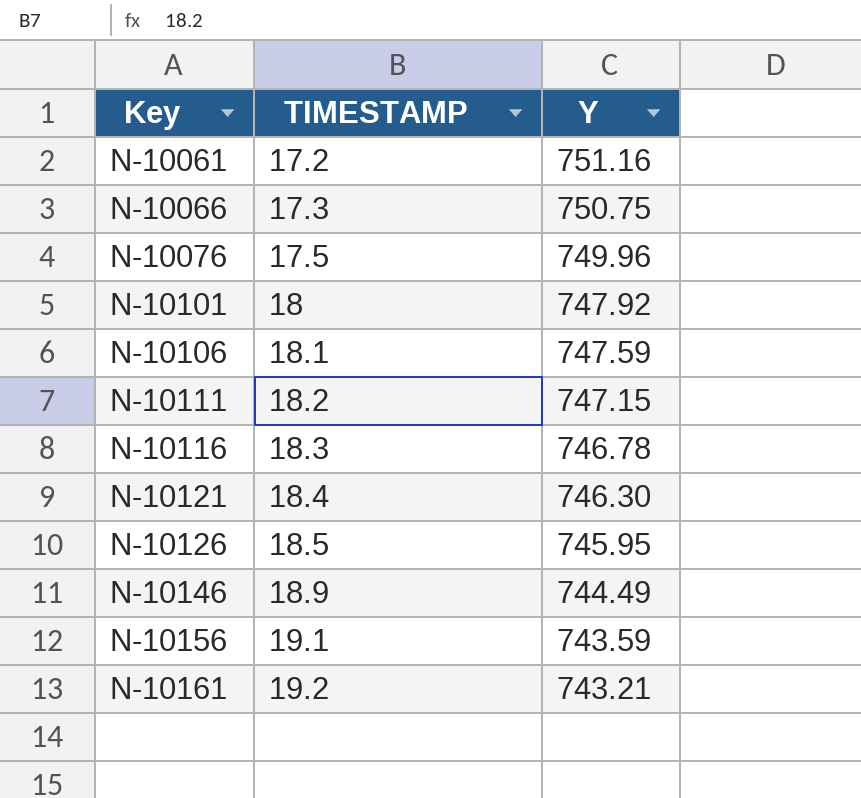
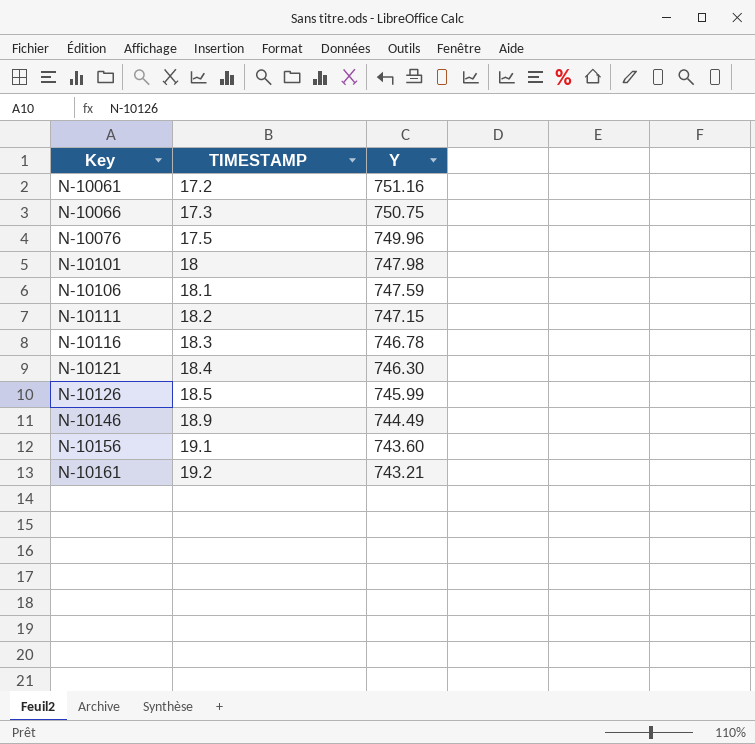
N-10101 | Y: 747.92 -> 747.98
N-10126 | Y: 745.95 -> 745.99
N-10156 | Y: 743.59 -> 743.60

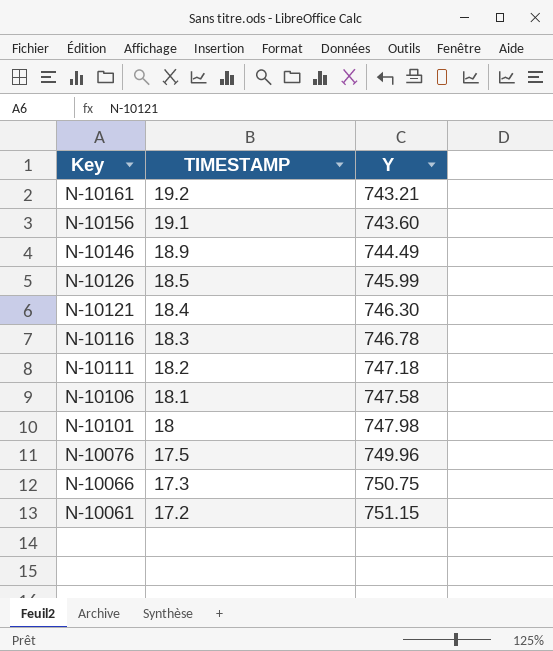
row order: Key ascending -> Key descending
N-10111 | Y: 747.15 -> 747.18
N-10106 | Y: 747.59 -> 747.58
N-10061 | Y: 751.16 -> 751.15

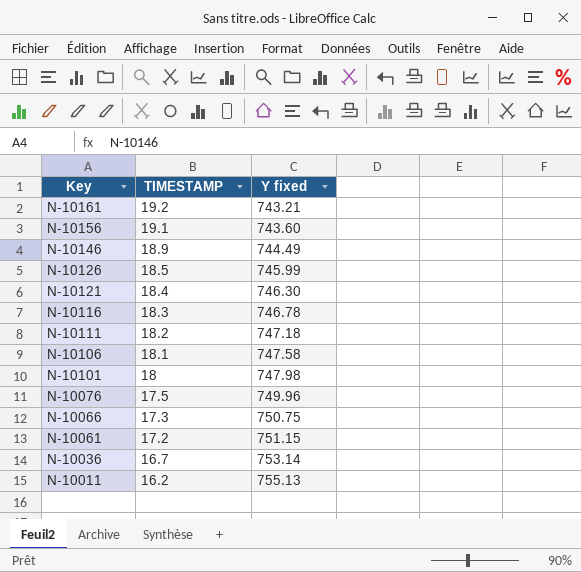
column name: Y -> Y fixed
row N-10036: none -> 16.7 | 753.14
row N-10011: none -> 16.2 | 755.13

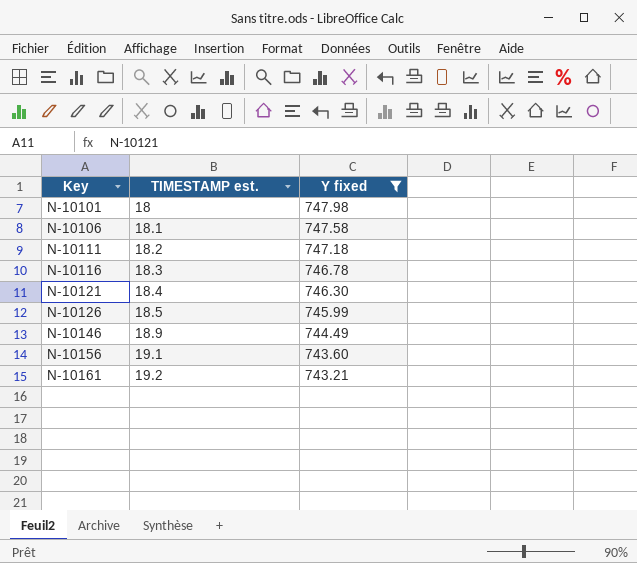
filter: none -> Y fixed <= 747.98
row order: Key descending -> Key ascending
column name: TIMESTAMP -> TIMESTAMP est.

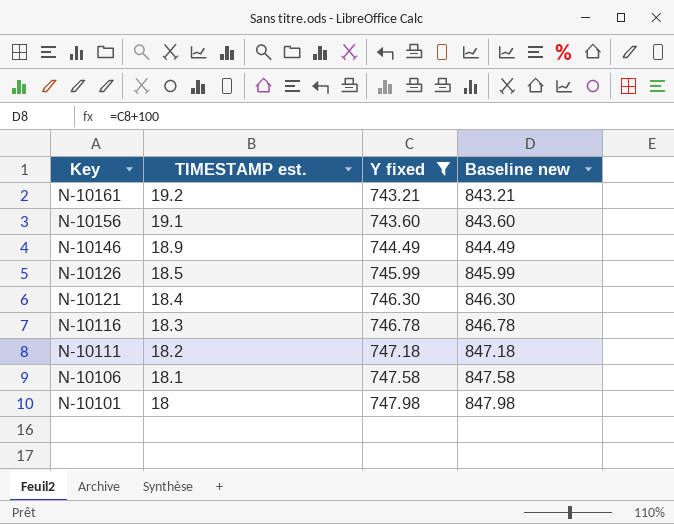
row order: Key ascending -> Key descending
column Baseline new | formula: none -> [Y fixed] + 100

